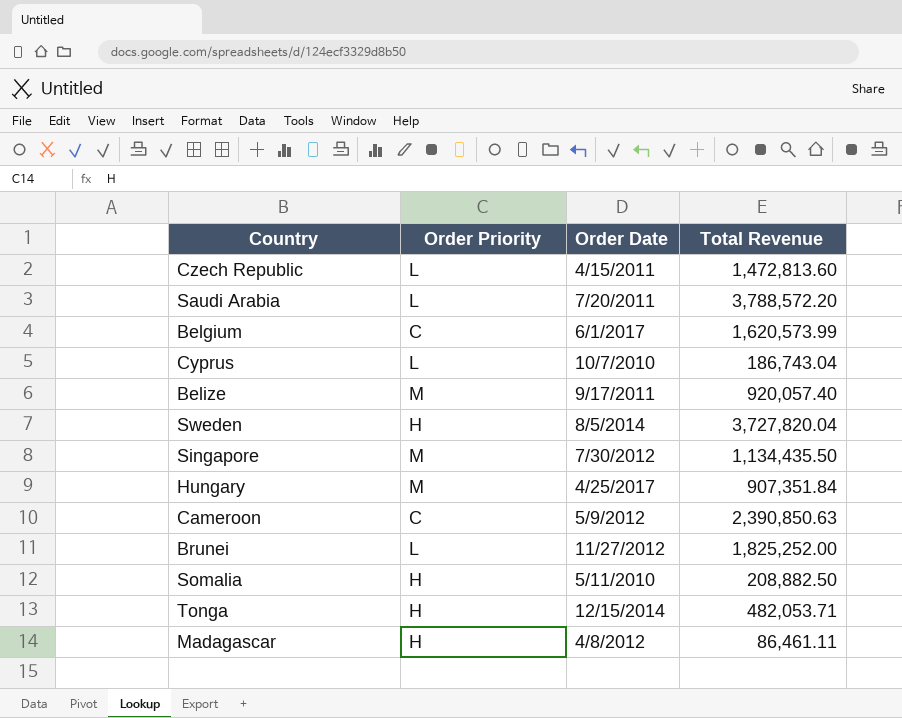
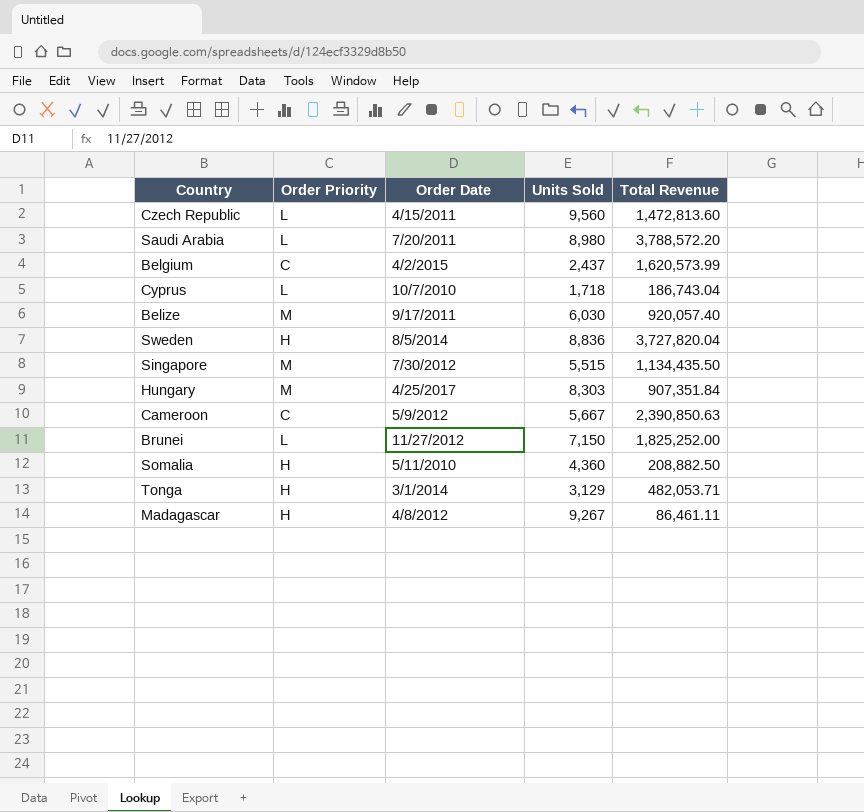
column Units Sold | position: none -> 4
Belgium | Order Date: 6/1/2017 -> 4/2/2015
Tonga | Order Date: 12/15/2014 -> 3/1/2014

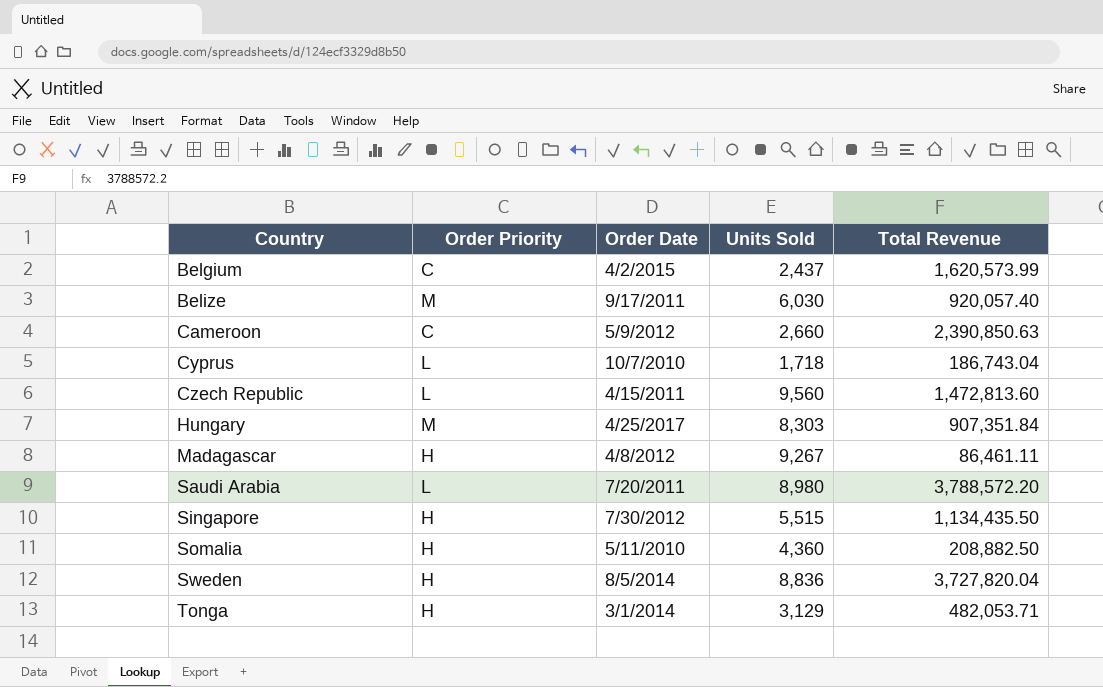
row order: none -> Country ascending
row Brunei: L | 11/27/2012 | 7,150 | 1,825,252.00 -> none
Cameroon | Units Sold: 5,667 -> 2,660
Singapore | Order Priority: M -> H

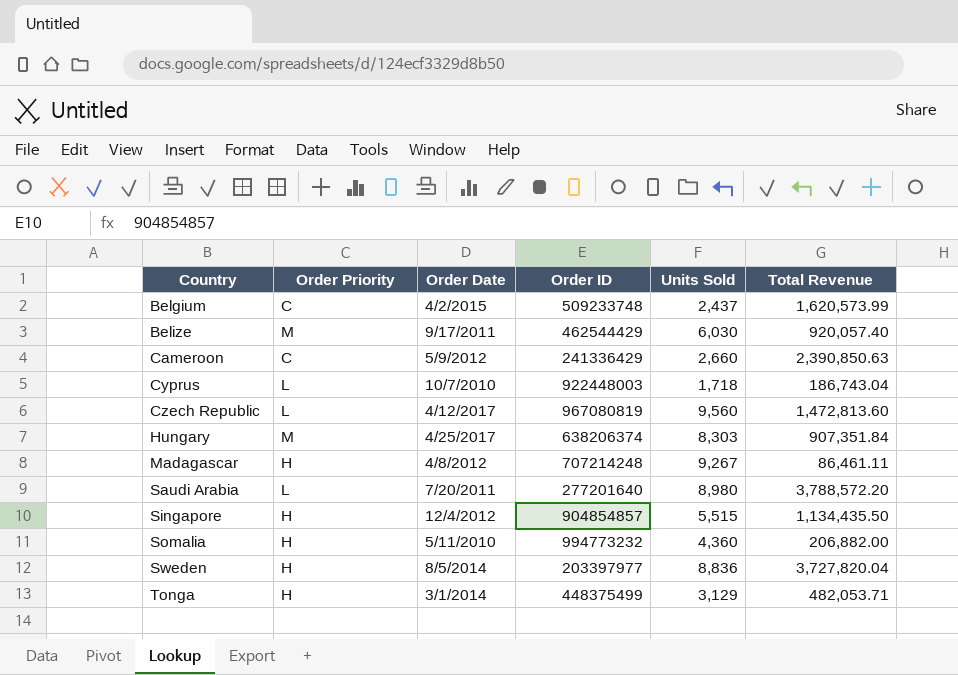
column Order ID | position: none -> 4
Czech Republic | Order Date: 4/15/2011 -> 4/12/2017
Singapore | Order Date: 7/30/2012 -> 12/4/2012
Somalia | Total Revenue: 208,882.50 -> 206,882.00

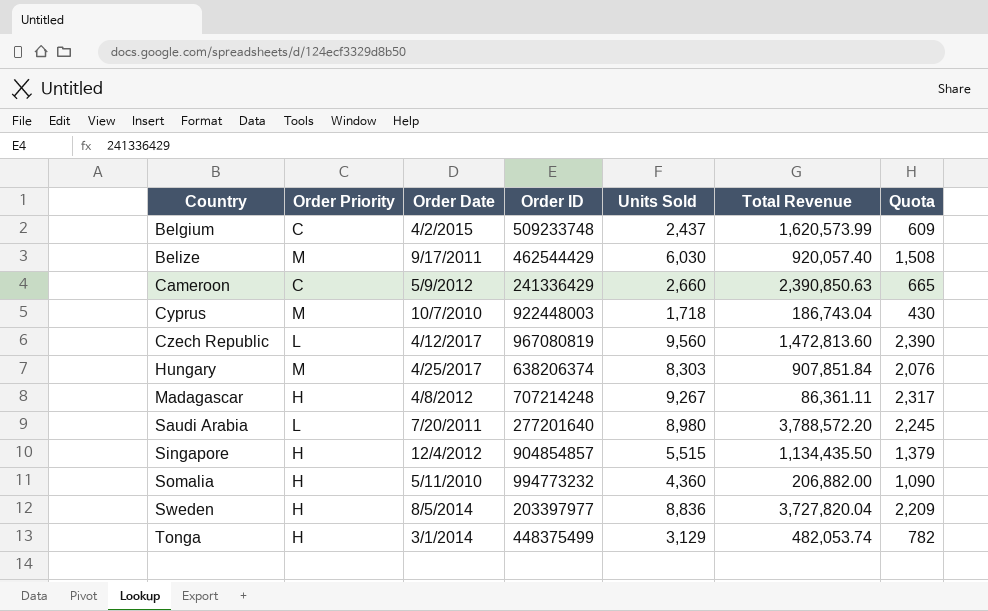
column Quota | formula: none -> [Units Sold] * 0.25
Cyprus | Order Priority: L -> M
Hungary | Total Revenue: 907,351.84 -> 907,851.84
Madagascar | Total Revenue: 86,461.11 -> 86,361.11
Tonga | Total Revenue: 482,053.71 -> 482,053.74

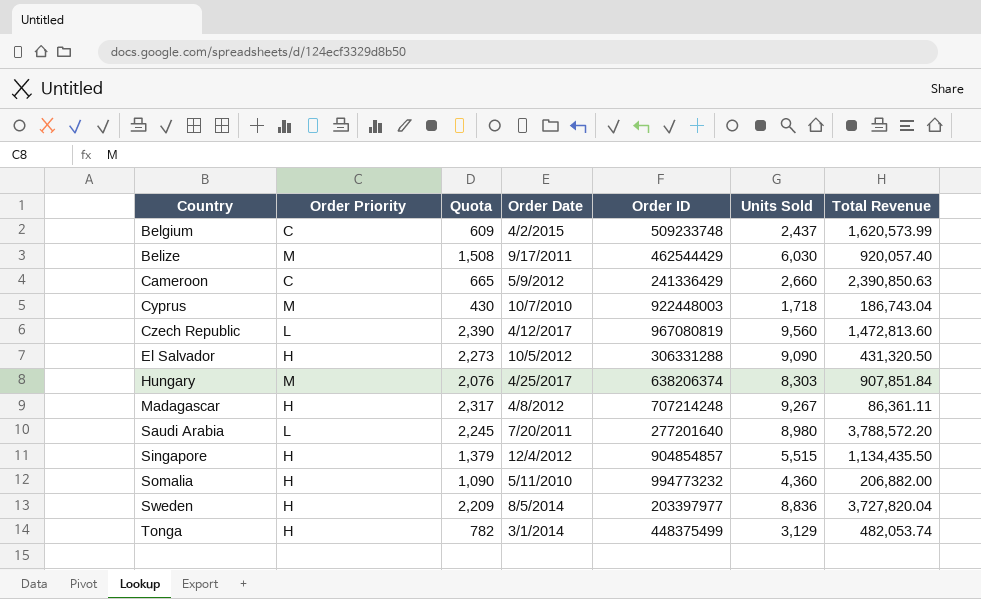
column Quota | position: 7 -> 3
row El Salvador: none -> H | 2,273 | 10/5/2012 | 306331288 | 9,090 | 431,320.50

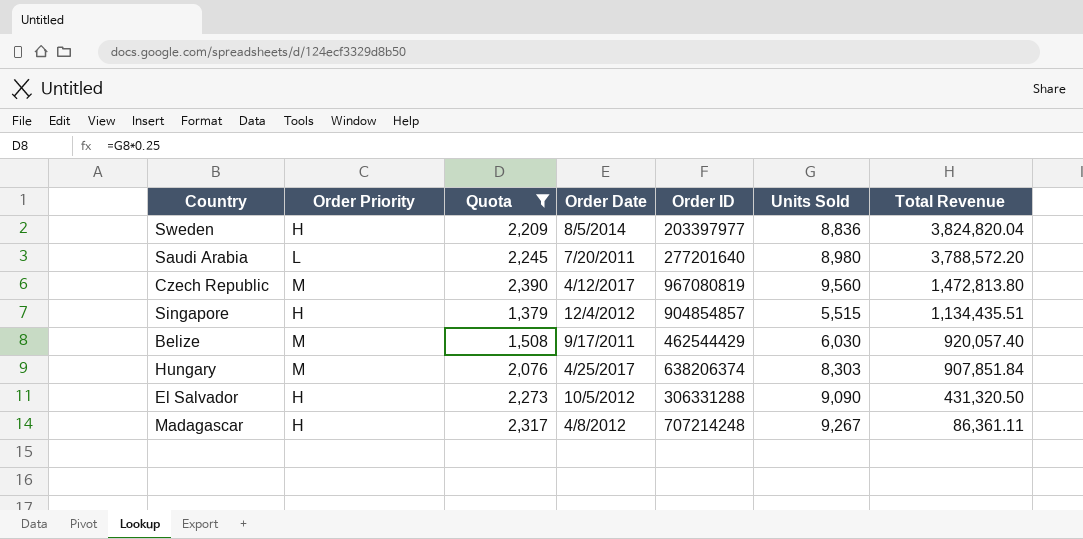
filter: none -> Quota >= 1,379
row order: Country ascending -> Total Revenue descending
Sweden | Total Revenue: 3,727,820.04 -> 3,824,820.04
Czech Republic | Order Priority: L -> M
Czech Republic | Total Revenue: 1,472,813.60 -> 1,472,813.80
Singapore | Total Revenue: 1,134,435.50 -> 1,134,435.51

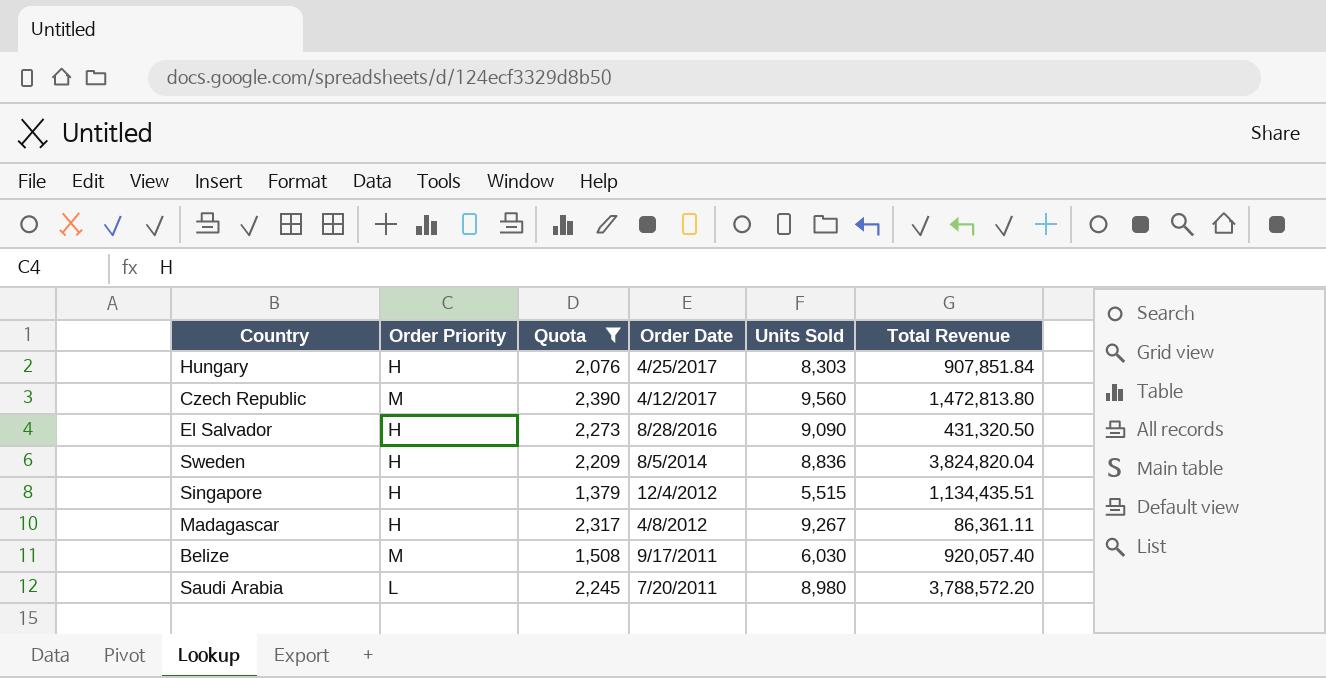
row order: Total Revenue descending -> Order Date descending
column Order ID | position: 5 -> none
Hungary | Order Priority: M -> H
El Salvador | Order Date: 10/5/2012 -> 8/28/2016

